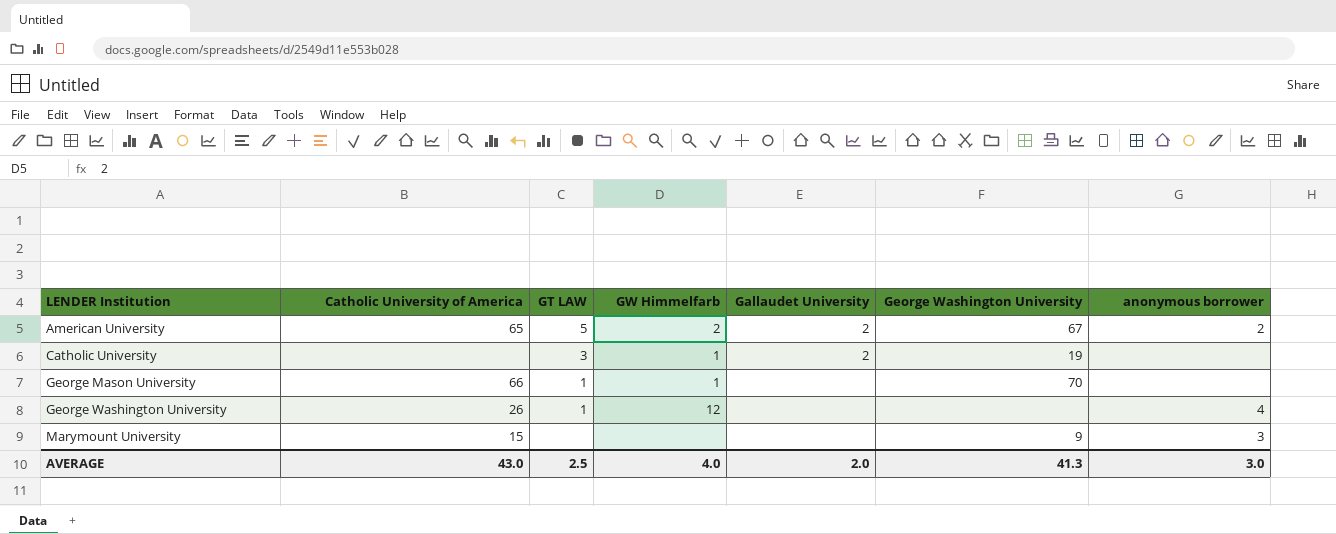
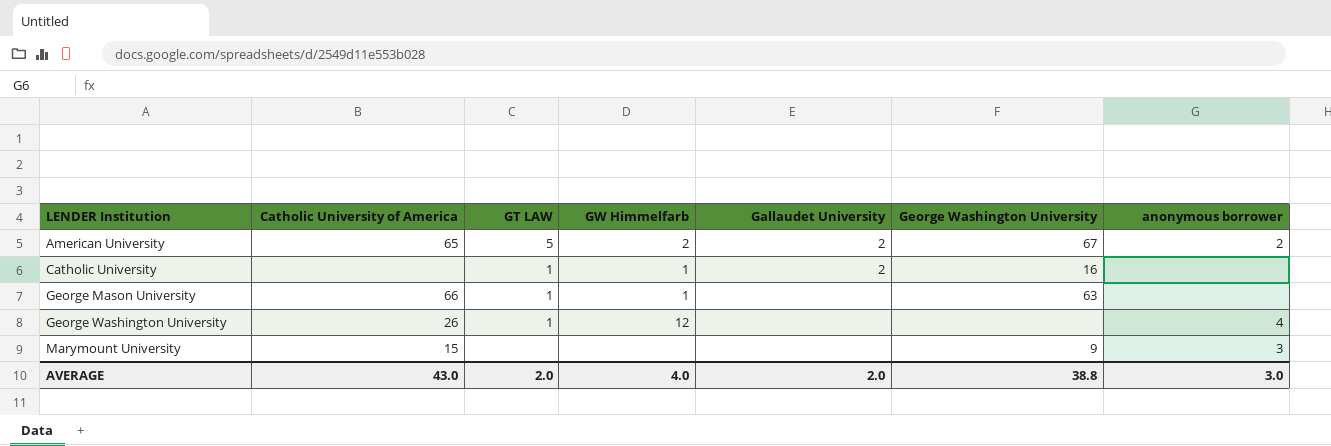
Catholic University | GT LAW: 3 -> 1
Catholic University | George Washington University: 19 -> 16
George Mason University | George Washington University: 70 -> 63
AVERAGE | GT LAW: 2.5 -> 2.0
AVERAGE | George Washington University: 41.3 -> 38.8

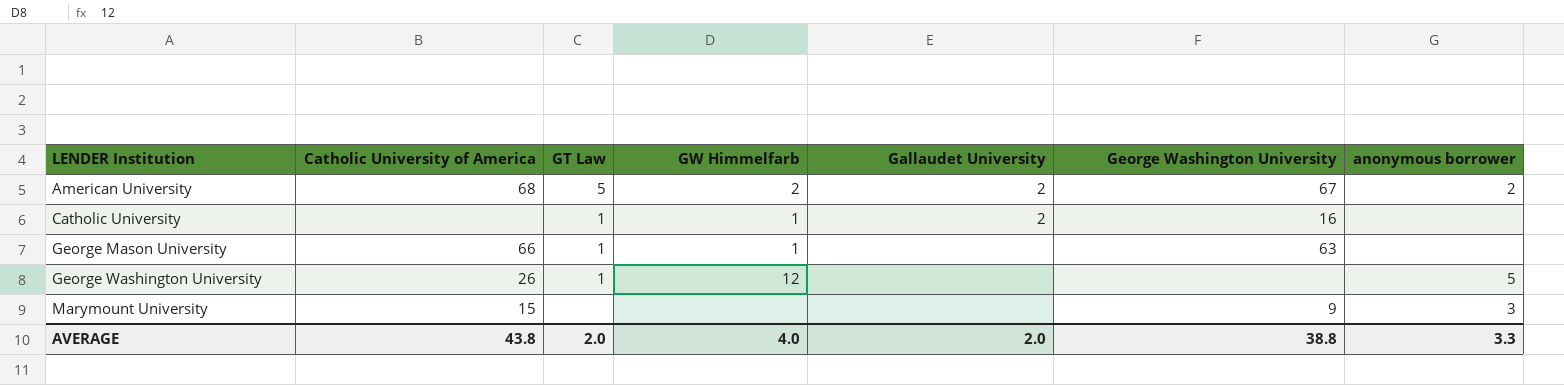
column name: GT LAW -> GT Law
American University | Catholic University of America: 65 -> 68
George Washington University | anonymous borrower: 4 -> 5
AVERAGE | Catholic University of America: 43.0 -> 43.8
AVERAGE | anonymous borrower: 3.0 -> 3.3

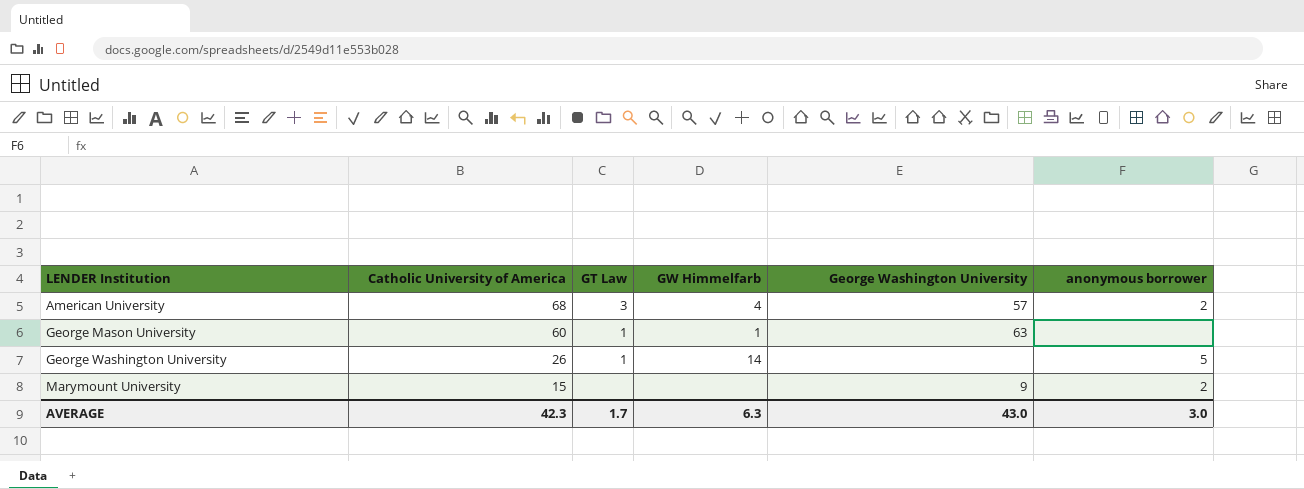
column Gallaudet University | position: 5 -> none
row Catholic University: none | 1 | 1 | 2 | 16 | none -> none
American University | GT Law: 5 -> 3
American University | GW Himmelfarb: 2 -> 4
American University | George Washington University: 67 -> 57
George Mason University | Catholic University of America: 66 -> 60
George Washington University | GW Himmelfarb: 12 -> 14
Marymount University | anonymous borrower: 3 -> 2
AVERAGE | Catholic University of America: 43.8 -> 42.3
AVERAGE | GT Law: 2.0 -> 1.7
AVERAGE | GW Himmelfarb: 4.0 -> 6.3
AVERAGE | George Washington University: 38.8 -> 43.0
AVERAGE | anonymous borrower: 3.3 -> 3.0

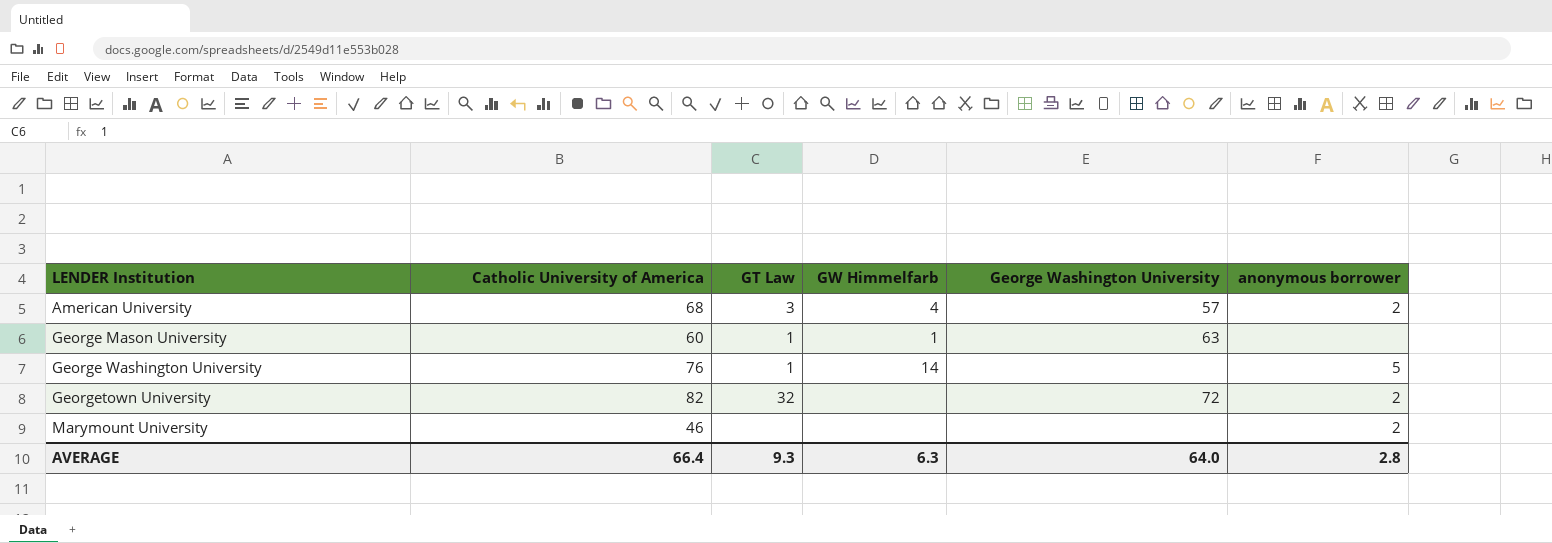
George Washington University | Catholic University of America: 26 -> 76
row Georgetown University: none -> 82 | 32 | none | 72 | 2
Marymount University | Catholic University of America: 15 -> 46
Marymount University | George Washington University: 9 -> none
AVERAGE | Catholic University of America: 42.3 -> 66.4
AVERAGE | GT Law: 1.7 -> 9.3
AVERAGE | George Washington University: 43.0 -> 64.0
AVERAGE | anonymous borrower: 3.0 -> 2.8

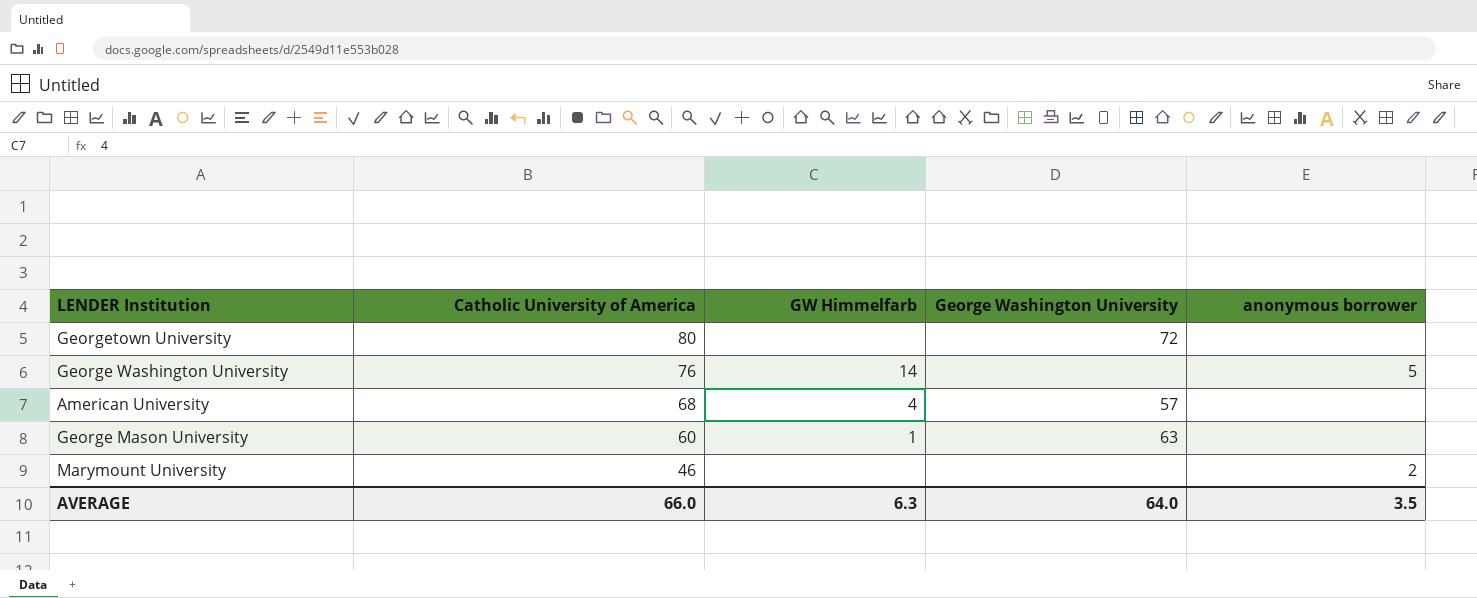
row order: LENDER Institution ascending -> Catholic University of America descending
column GT Law | position: 3 -> none
Georgetown University | Catholic University of America: 82 -> 80
Georgetown University | anonymous borrower: 2 -> none
American University | anonymous borrower: 2 -> none
AVERAGE | Catholic University of America: 66.4 -> 66.0
AVERAGE | anonymous borrower: 2.8 -> 3.5

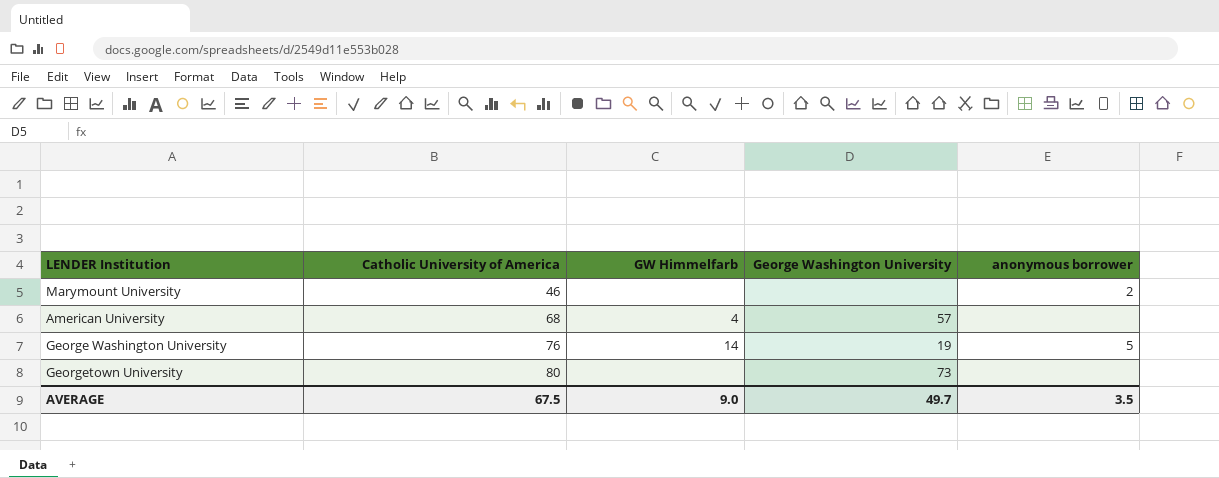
row order: Catholic University of America descending -> Catholic University of America ascending
row George Mason University: 60 | 1 | 63 | none -> none
George Washington University | George Washington University: none -> 19
Georgetown University | George Washington University: 72 -> 73
AVERAGE | Catholic University of America: 66.0 -> 67.5
AVERAGE | GW Himmelfarb: 6.3 -> 9.0
AVERAGE | George Washington University: 64.0 -> 49.7

